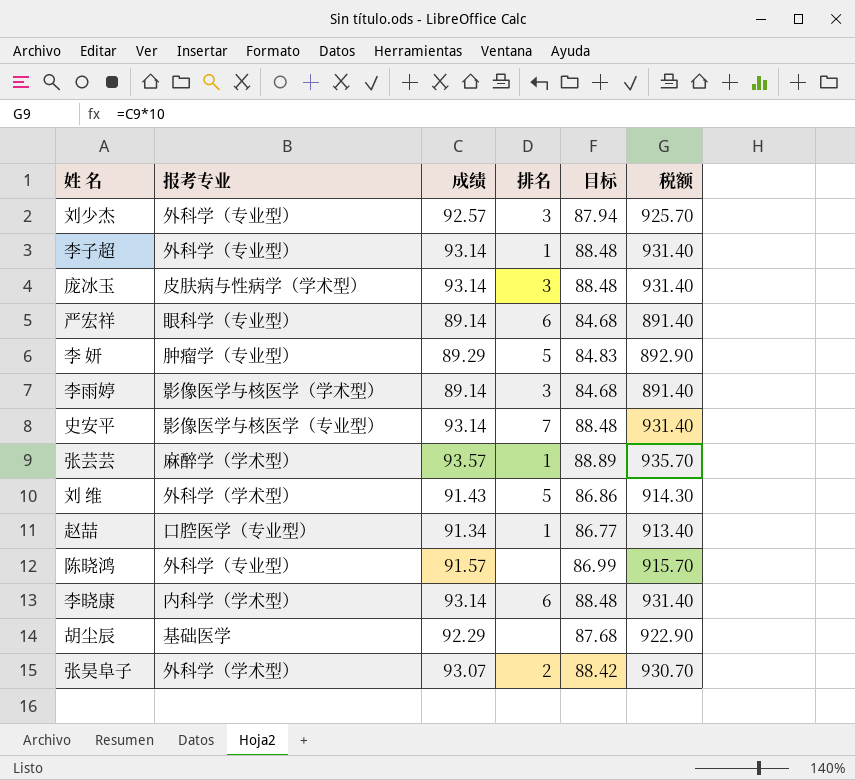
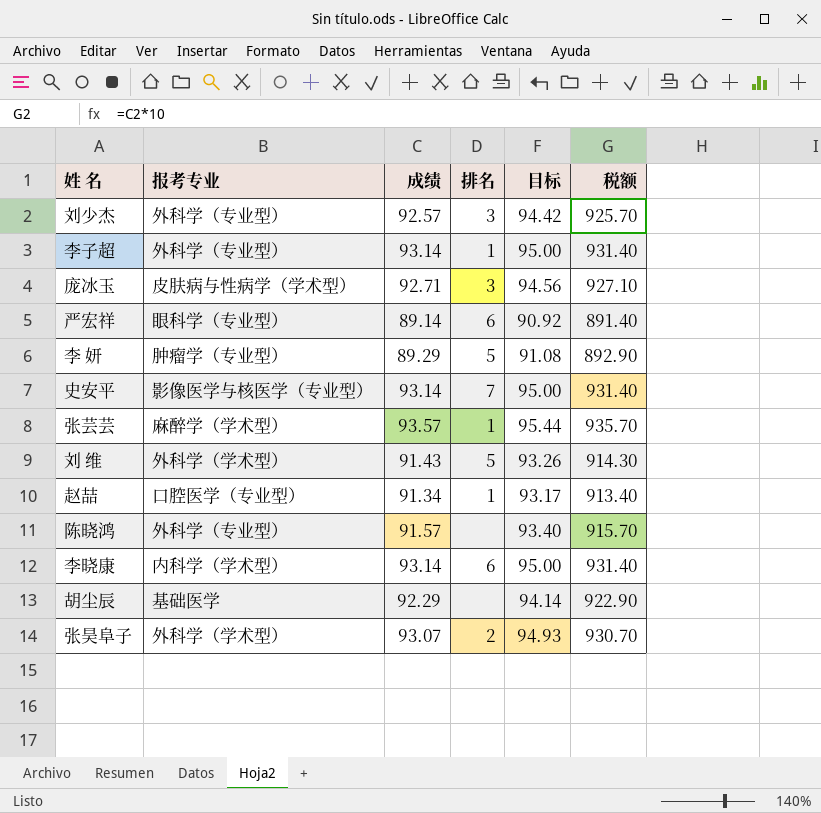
column 目标 | formula: [成绩] * 0.95 -> [成绩] * 1.02
row 李雨婷: 影像医学与核医学（学术型） | 89.14 | 3 | 84.68 | 891.40 -> none
庞冰玉 | 成绩: 93.14 -> 92.71
庞冰玉 | 税额: 931.40 -> 927.10

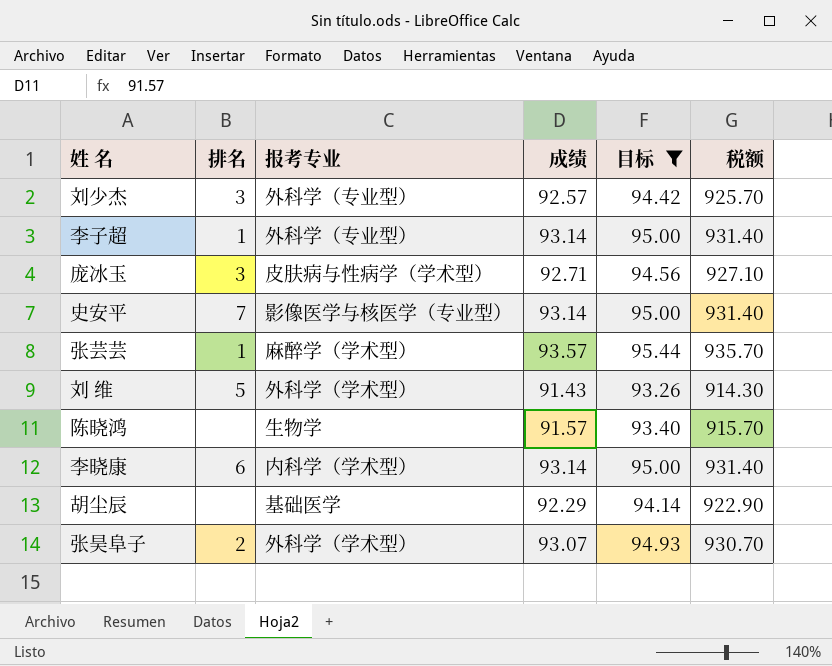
filter: none -> 目标 >= 93.26
column 排名 | position: 4 -> 2
陈晓鸿 | 报考专业: 外科学（专业型） -> 生物学

